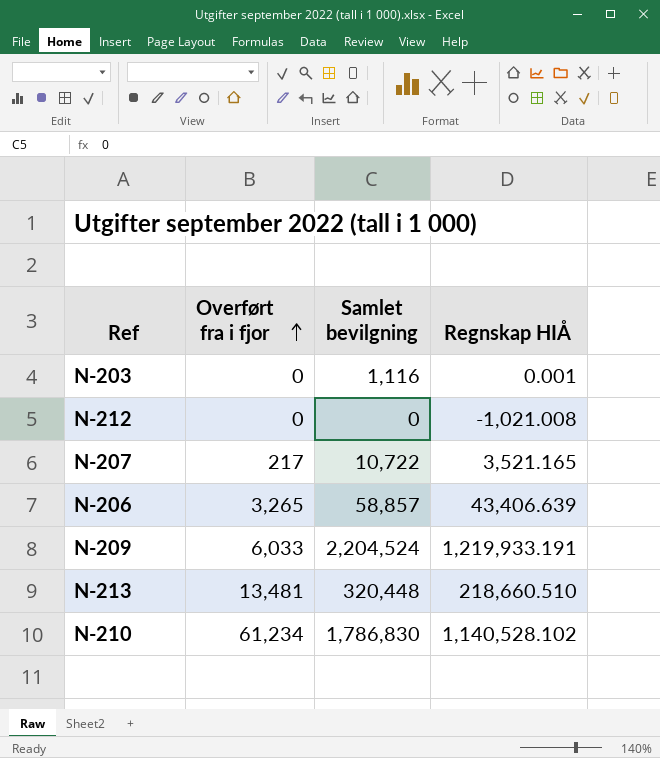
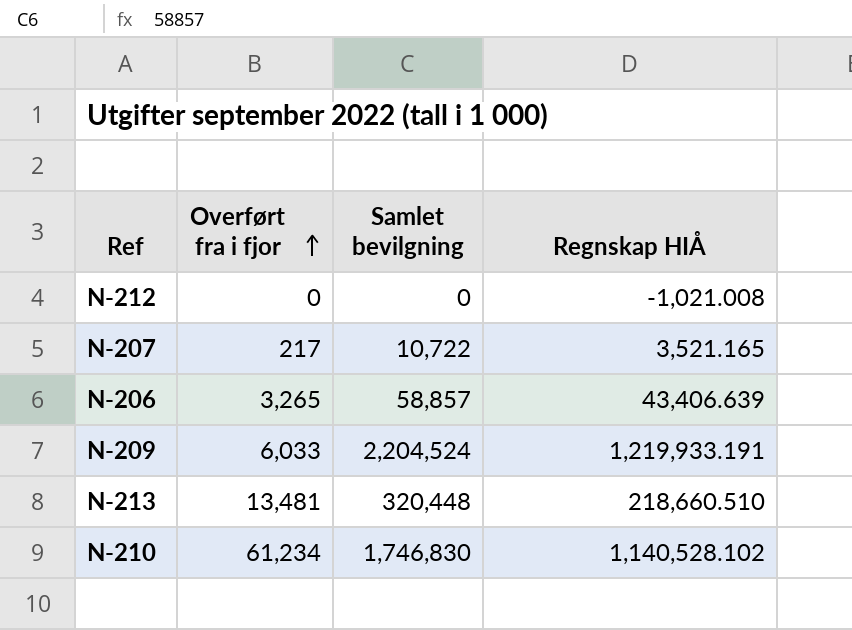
row N-203: 0 | 1,116 | 0.001 -> none
N-210 | Samlet bevilgning: 1,786,830 -> 1,746,830

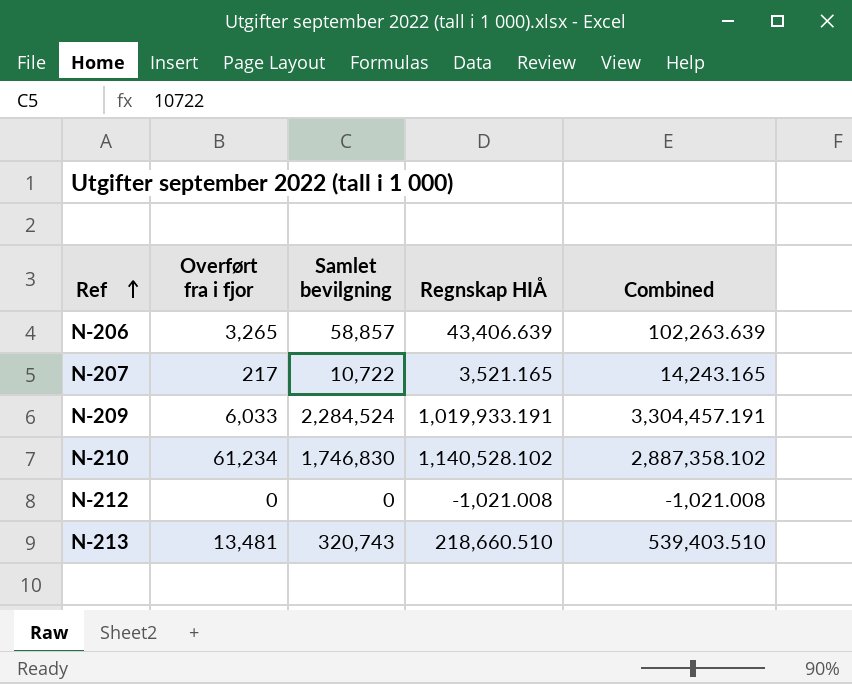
row order: Overført fra i fjor ascending -> Ref ascending
column Combined | formula: none -> [Samlet bevilgning] + [Regnskap HIÅ]
N-209 | Samlet bevilgning: 2,204,524 -> 2,284,524
N-209 | Regnskap HIÅ: 1,219,933.191 -> 1,019,933.191
N-213 | Samlet bevilgning: 320,448 -> 320,743

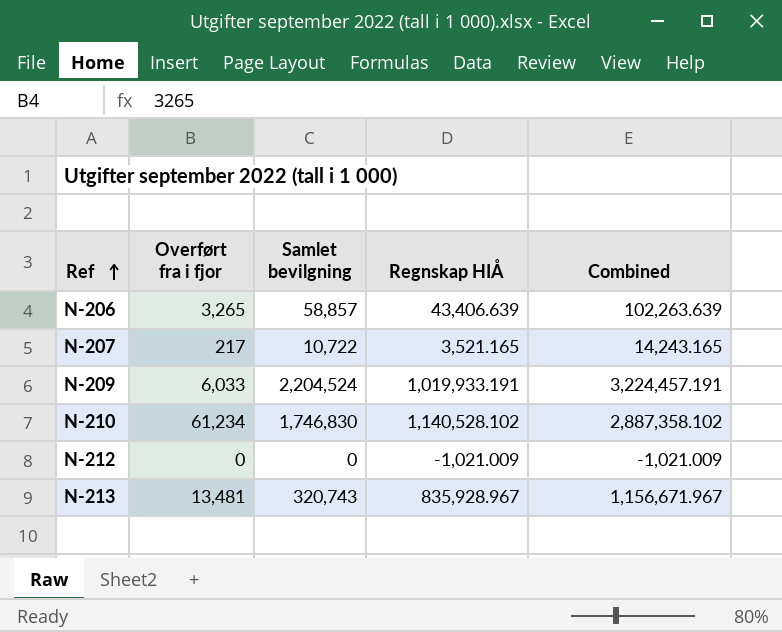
N-209 | Samlet bevilgning: 2,284,524 -> 2,204,524
N-209 | Combined: 3,304,457.191 -> 3,224,457.191
N-212 | Regnskap HIÅ: -1,021.008 -> -1,021.009
N-212 | Combined: -1,021.008 -> -1,021.009
N-213 | Regnskap HIÅ: 218,660.510 -> 835,928.967
N-213 | Combined: 539,403.510 -> 1,156,671.967

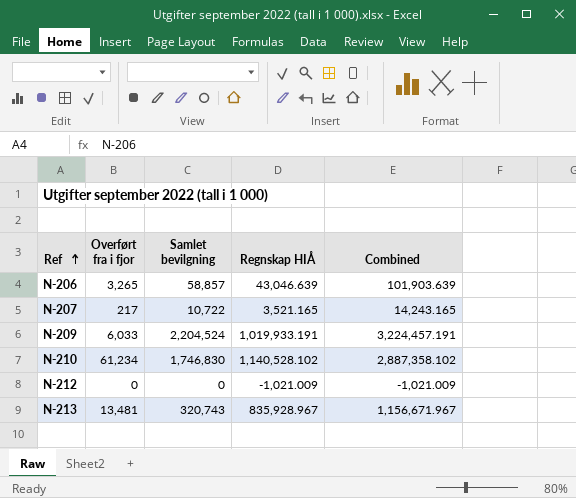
N-206 | Regnskap HIÅ: 43,406.639 -> 43,046.639
N-206 | Combined: 102,263.639 -> 101,903.639

